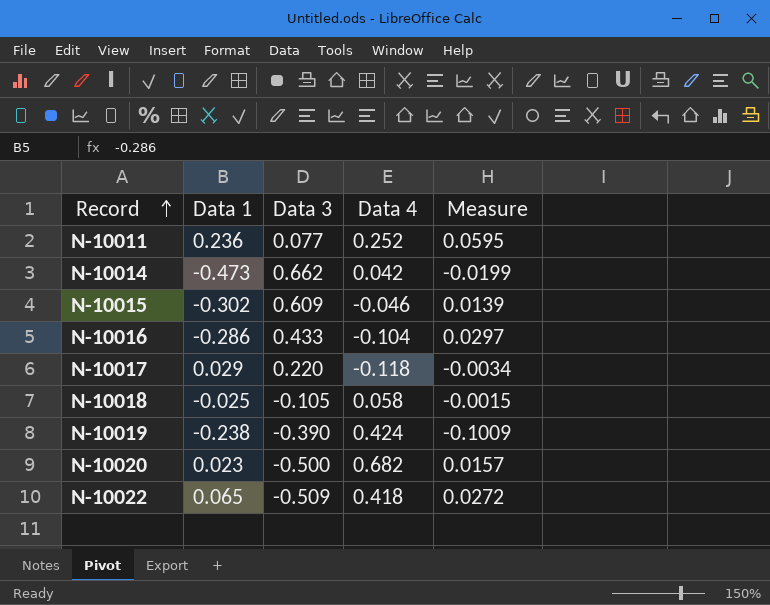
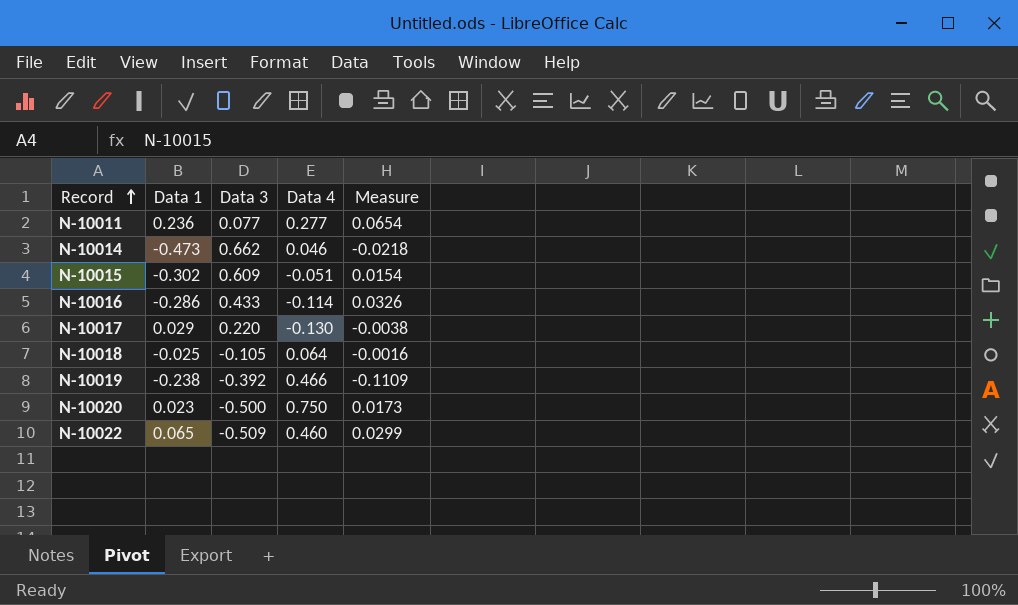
N-10011 | Data 4: 0.252 -> 0.277
N-10011 | Measure: 0.0595 -> 0.0654
N-10014 | Data 4: 0.042 -> 0.046
N-10014 | Measure: -0.0199 -> -0.0218
N-10015 | Data 4: -0.046 -> -0.051
N-10015 | Measure: 0.0139 -> 0.0154
N-10016 | Data 4: -0.104 -> -0.114
N-10016 | Measure: 0.0297 -> 0.0326
N-10017 | Data 4: -0.118 -> -0.130
N-10017 | Measure: -0.0034 -> -0.0038
N-10018 | Data 4: 0.058 -> 0.064
N-10018 | Measure: -0.0015 -> -0.0016
N-10019 | Data 3: -0.390 -> -0.392
N-10019 | Data 4: 0.424 -> 0.466
N-10019 | Measure: -0.1009 -> -0.1109
N-10020 | Data 4: 0.682 -> 0.750
N-10020 | Measure: 0.0157 -> 0.0173
N-10022 | Data 4: 0.418 -> 0.460
N-10022 | Measure: 0.0272 -> 0.0299

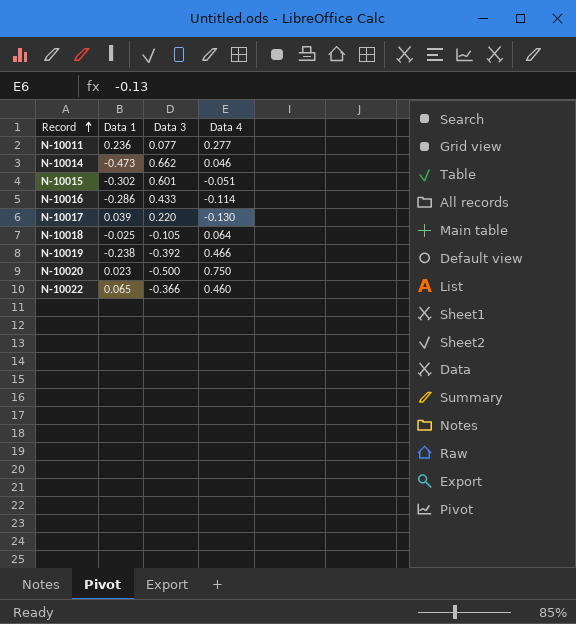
column Measure | formula: [Data 1] * [Data 4] -> none
N-10015 | Data 3: 0.609 -> 0.601
N-10017 | Data 1: 0.029 -> 0.039
N-10022 | Data 3: -0.509 -> -0.366

